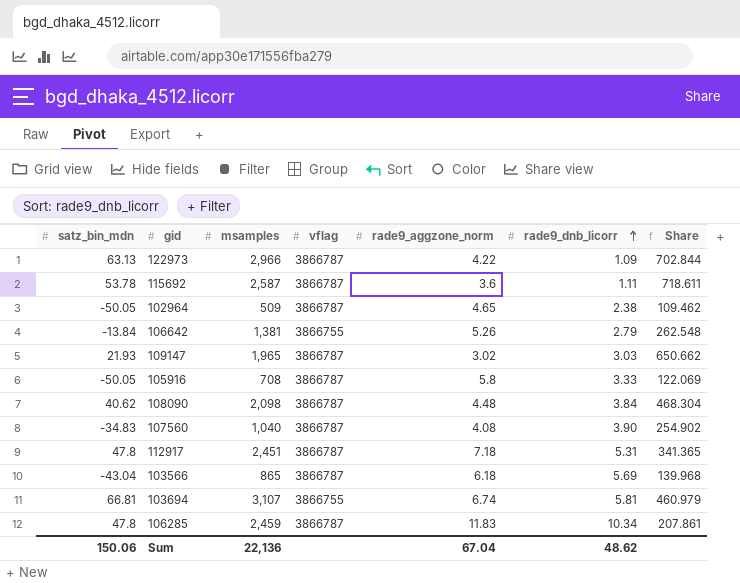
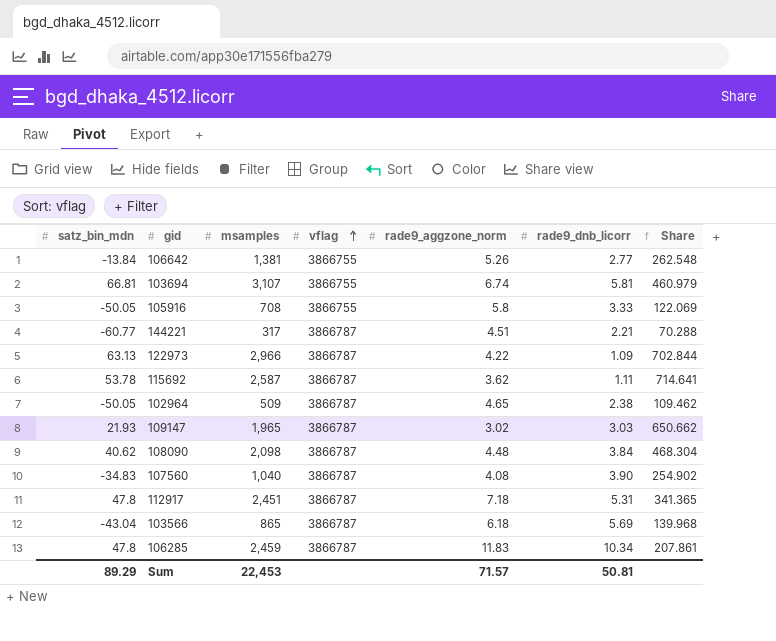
row order: rade9_dnb_licorr ascending -> vflag ascending
106642 | rade9_dnb_licorr: 2.79 -> 2.77
105916 | vflag: 3866787 -> 3866755
row 144221: none -> -60.77 | 317 | 3866787 | 4.51 | 2.21 | 70.288
115692 | rade9_aggzone_norm: 3.6 -> 3.62
115692 | Share: 718.611 -> 714.641
Sum | satz_bin_mdn: 150.06 -> 89.29
Sum | msamples: 22,136 -> 22,453
Sum | rade9_aggzone_norm: 67.04 -> 71.57
Sum | rade9_dnb_licorr: 48.62 -> 50.81

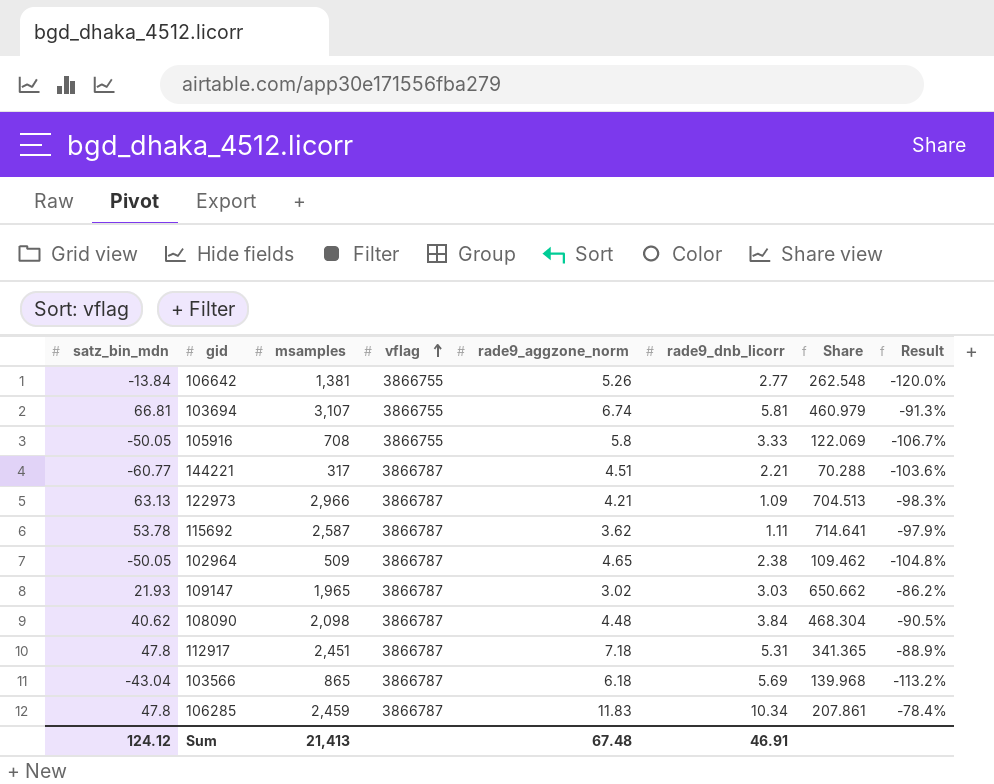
column Result | formula: none -> ([rade9_dnb_licorr] - [satz_bin_mdn]) / [satz_bin_mdn]
row 107560: -34.83 | 1,040 | 3866787 | 4.08 | 3.90 | 254.902 -> none
122973 | rade9_aggzone_norm: 4.22 -> 4.21
122973 | Share: 702.844 -> 704.513
Sum | satz_bin_mdn: 89.29 -> 124.12
Sum | msamples: 22,453 -> 21,413
Sum | rade9_aggzone_norm: 71.57 -> 67.48
Sum | rade9_dnb_licorr: 50.81 -> 46.91

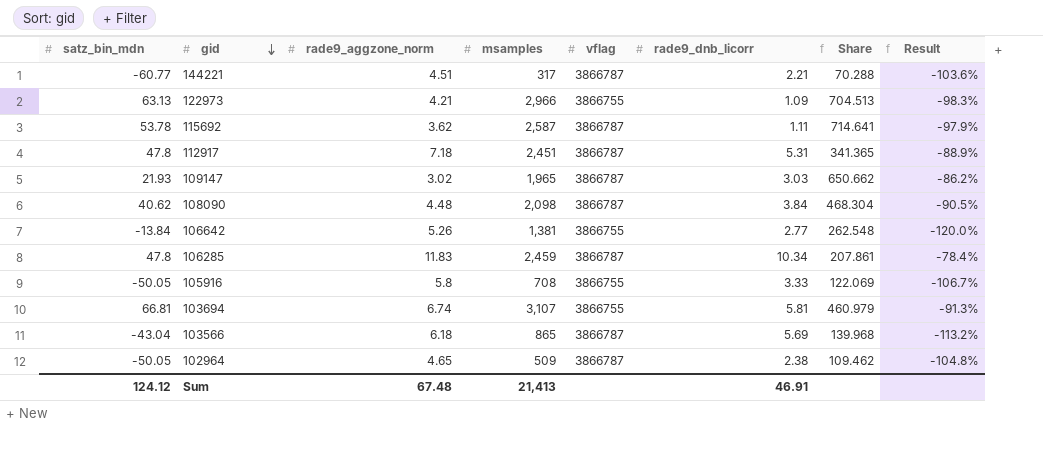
row order: vflag ascending -> gid descending
column rade9_aggzone_norm | position: 5 -> 3
122973 | vflag: 3866787 -> 3866755

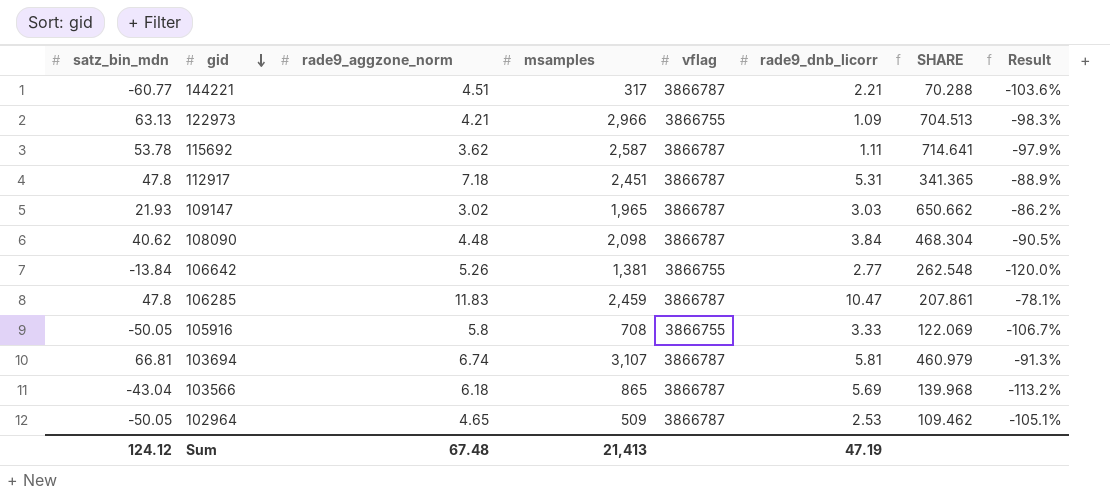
column name: Share -> SHARE
106285 | rade9_dnb_licorr: 10.34 -> 10.47
106285 | Result: -78.4% -> -78.1%
103694 | vflag: 3866755 -> 3866787
102964 | rade9_dnb_licorr: 2.38 -> 2.53
102964 | Result: -104.8% -> -105.1%
Sum | rade9_dnb_licorr: 46.91 -> 47.19

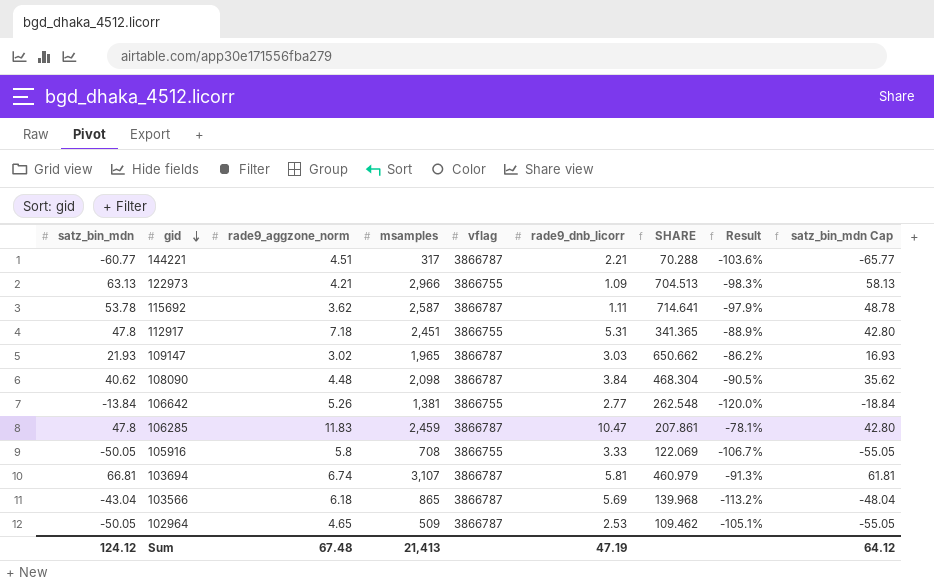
column satz_bin_mdn Cap | formula: none -> [satz_bin_mdn] - 5
112917 | vflag: 3866787 -> 3866755

